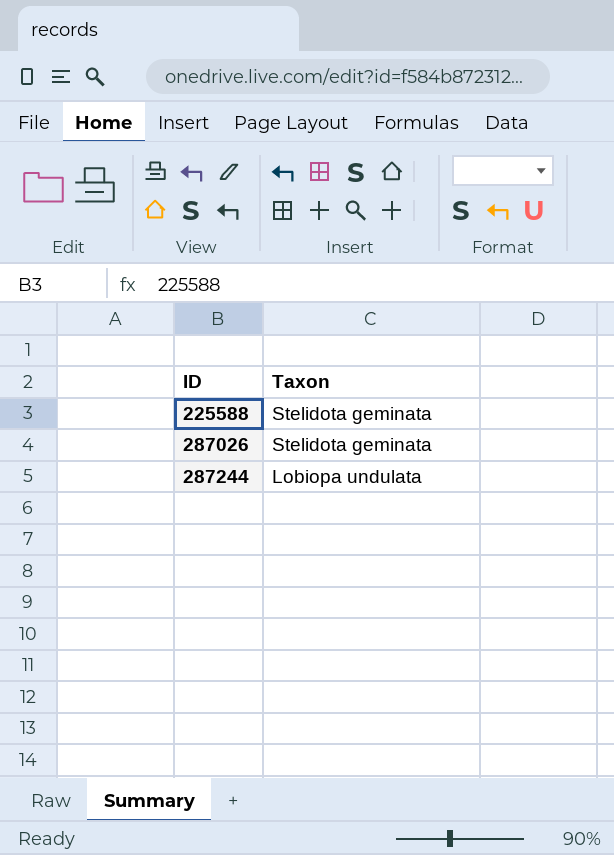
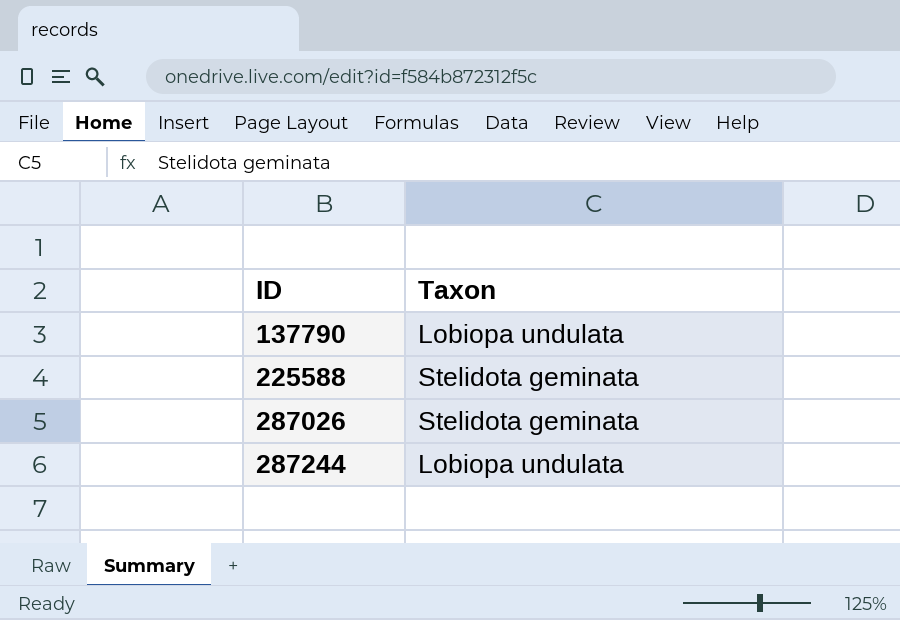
row 137790: none -> Lobiopa undulata

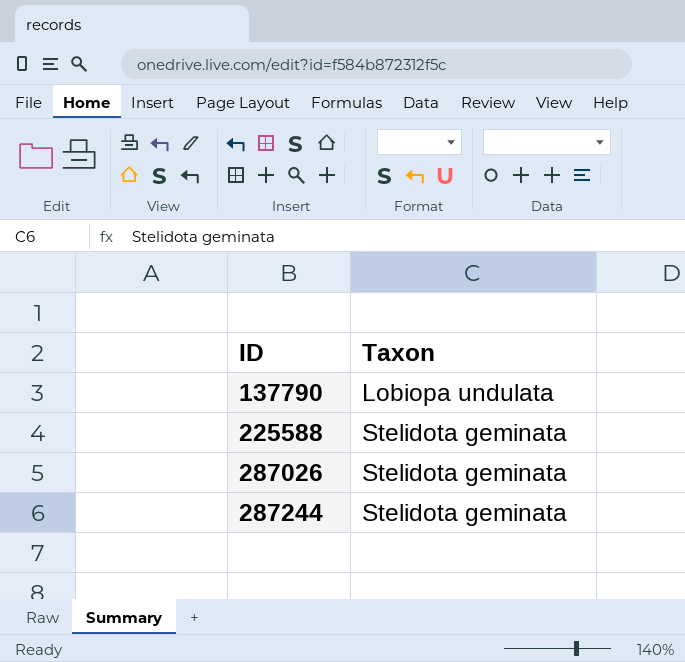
287244 | Taxon: Lobiopa undulata -> Stelidota geminata

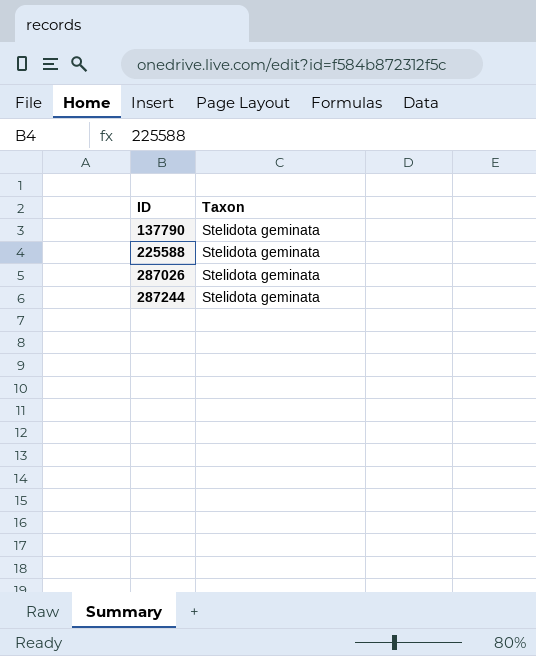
137790 | Taxon: Lobiopa undulata -> Stelidota geminata

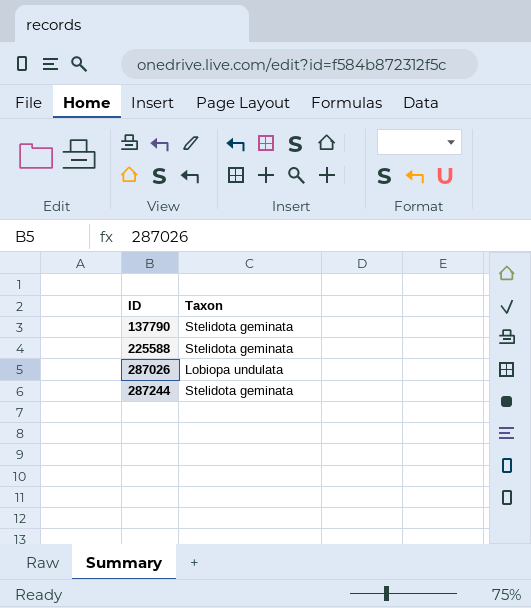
287026 | Taxon: Stelidota geminata -> Lobiopa undulata

